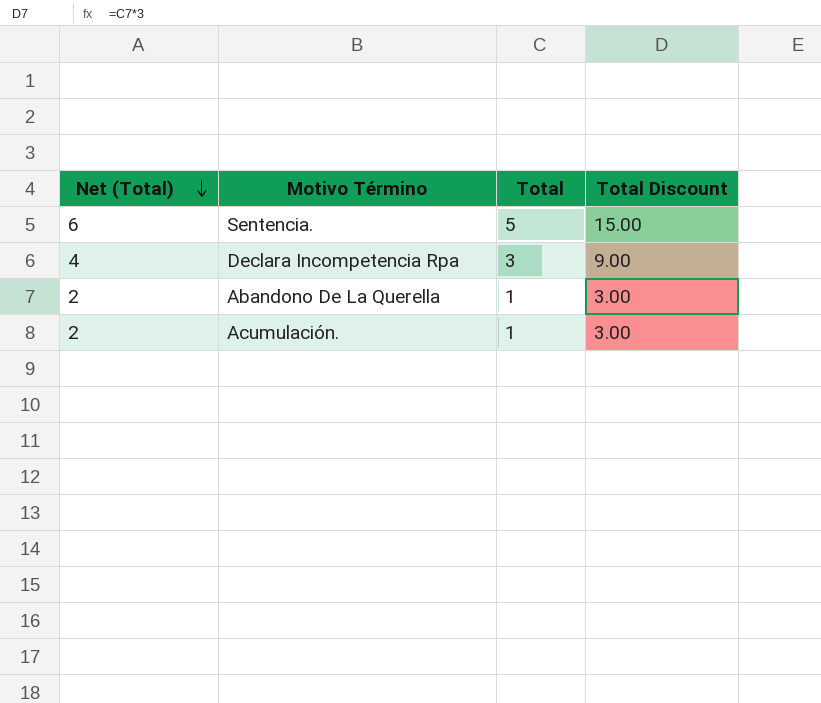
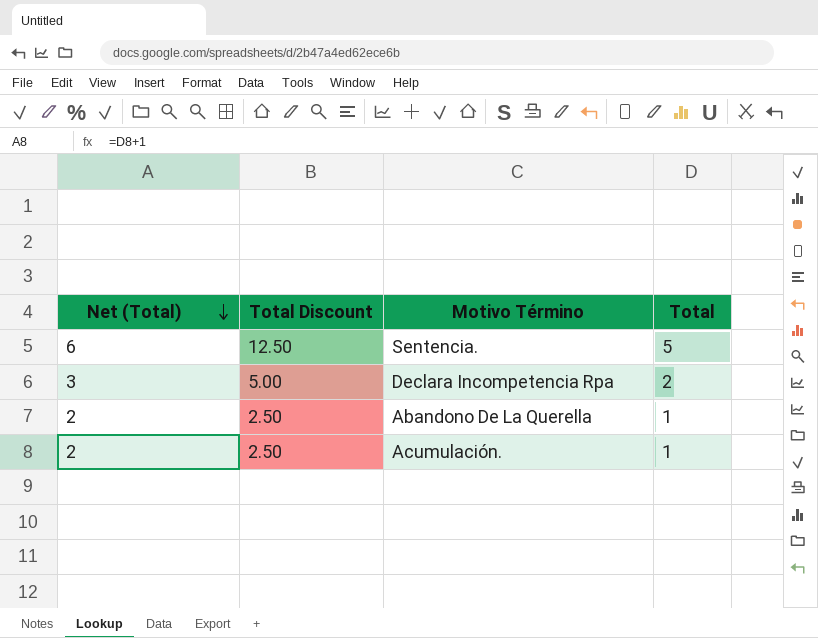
column Total Discount | formula: [Total] * 3 -> [Total] * 2.5
column Total Discount | position: 4 -> 2
Declara Incompetencia Rpa | Net (Total): 4 -> 3
Declara Incompetencia Rpa | Total: 3 -> 2

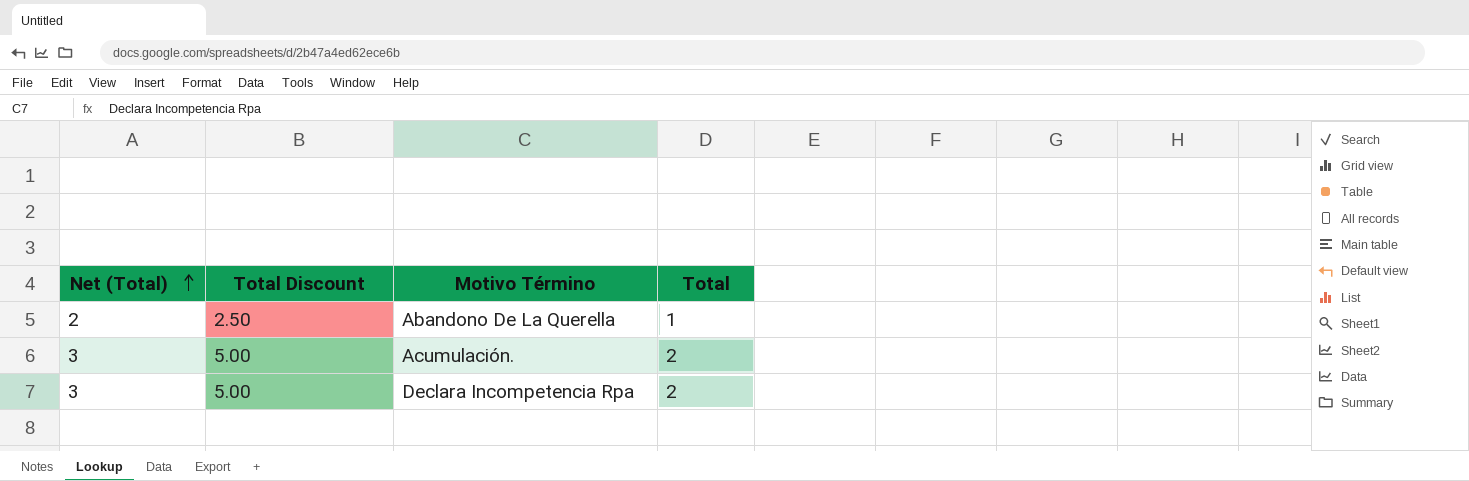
row order: Net (Total) descending -> Net (Total) ascending
row Sentencia.: 6 | 12.50 | 5 -> none
Acumulación. | Net (Total): 2 -> 3
Acumulación. | Total Discount: 2.50 -> 5.00
Acumulación. | Total: 1 -> 2

